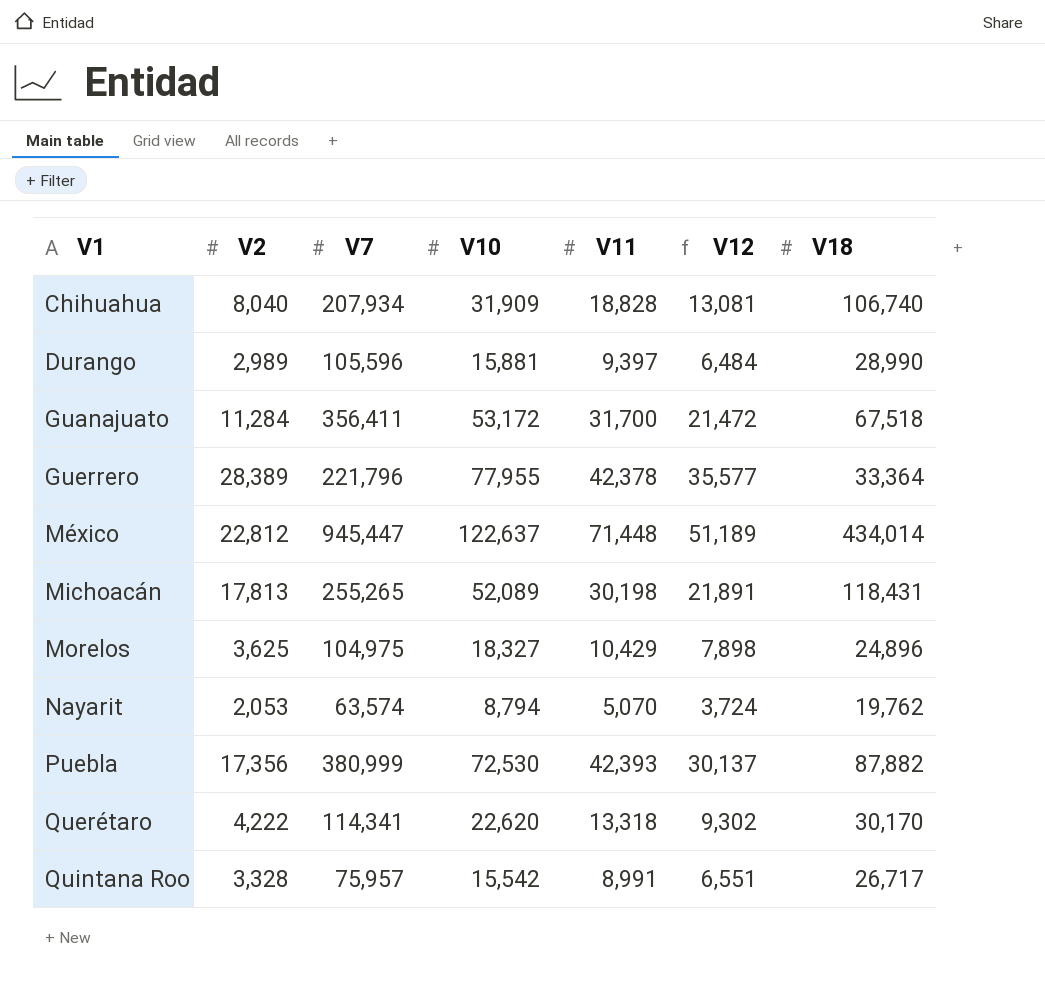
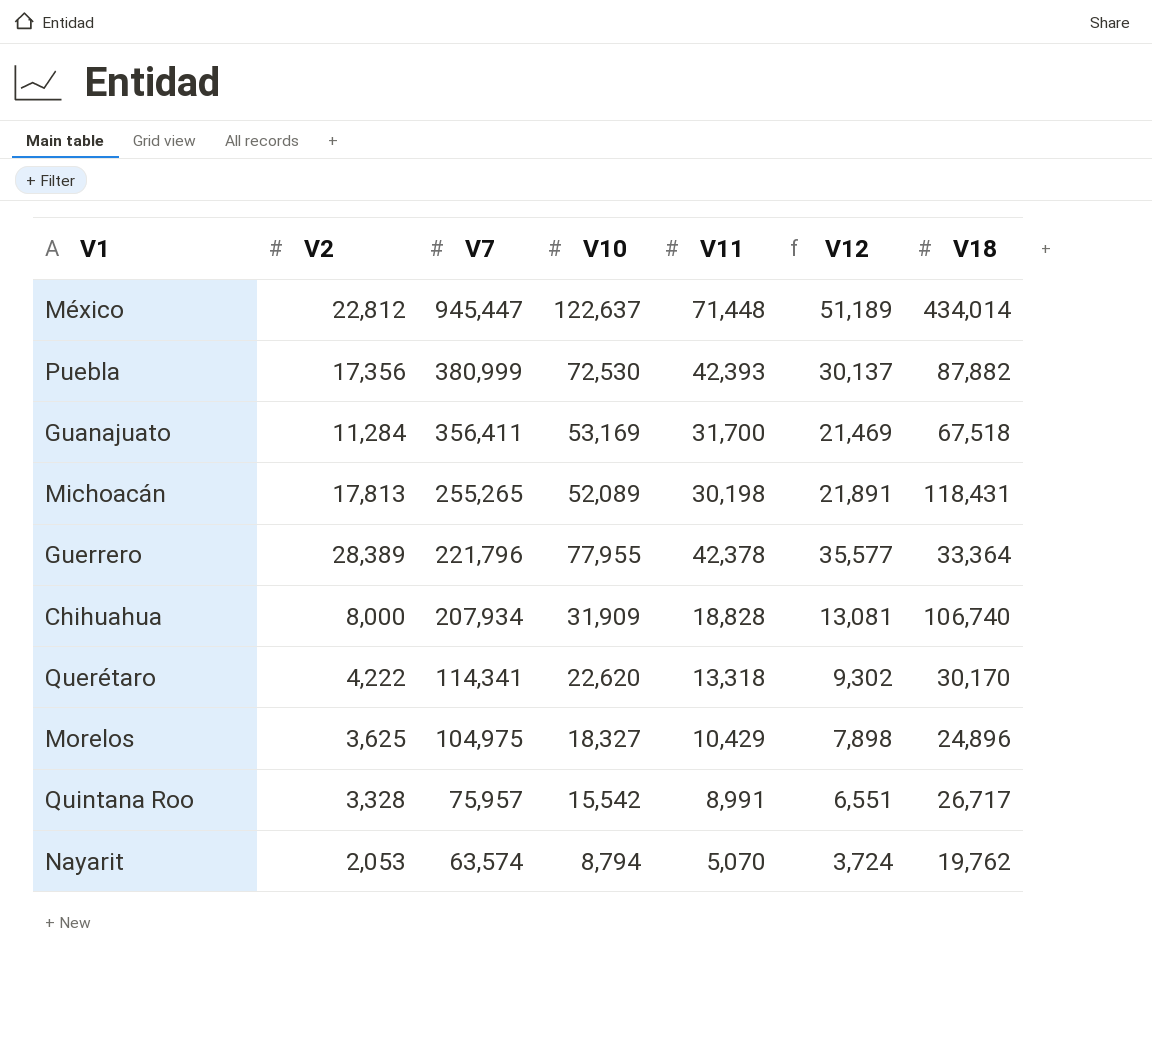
row order: V1 ascending -> V7 descending
row Durango: 2,989 | 105,596 | 15,881 | 9,397 | 6,484 | 28,990 -> none
Guanajuato | V10: 53,172 -> 53,169
Guanajuato | V12: 21,472 -> 21,469
Chihuahua | V2: 8,040 -> 8,000

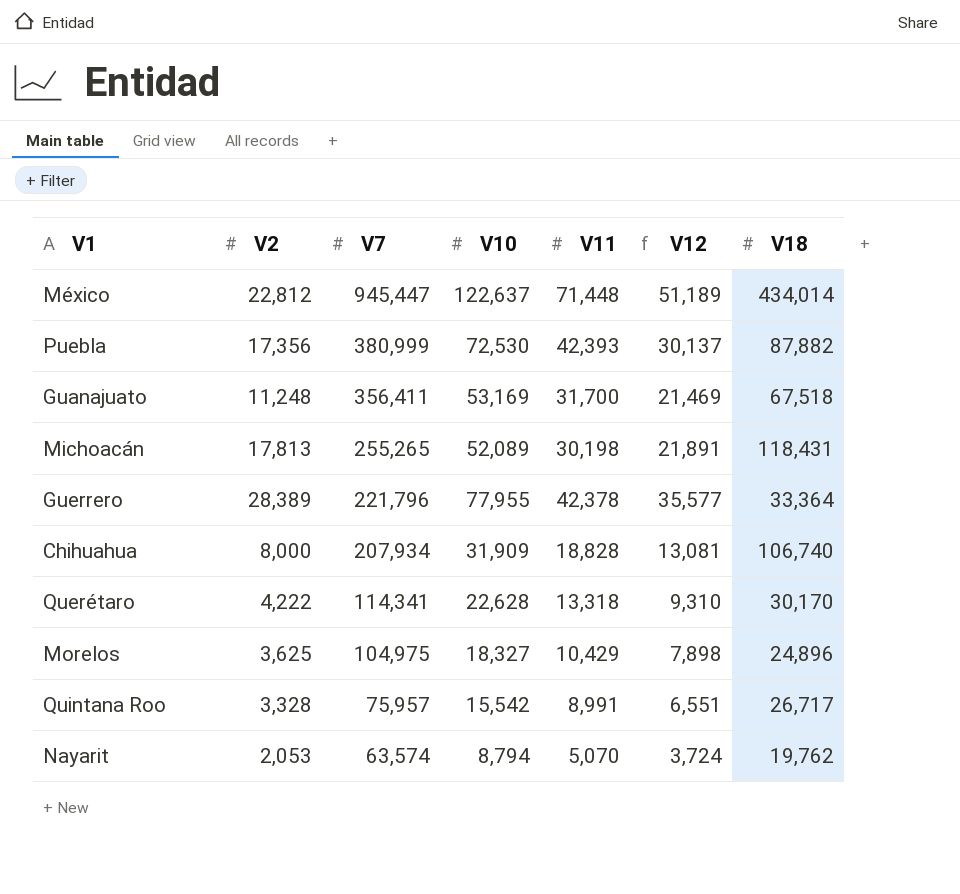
Guanajuato | V2: 11,284 -> 11,248
Querétaro | V10: 22,620 -> 22,628
Querétaro | V12: 9,302 -> 9,310

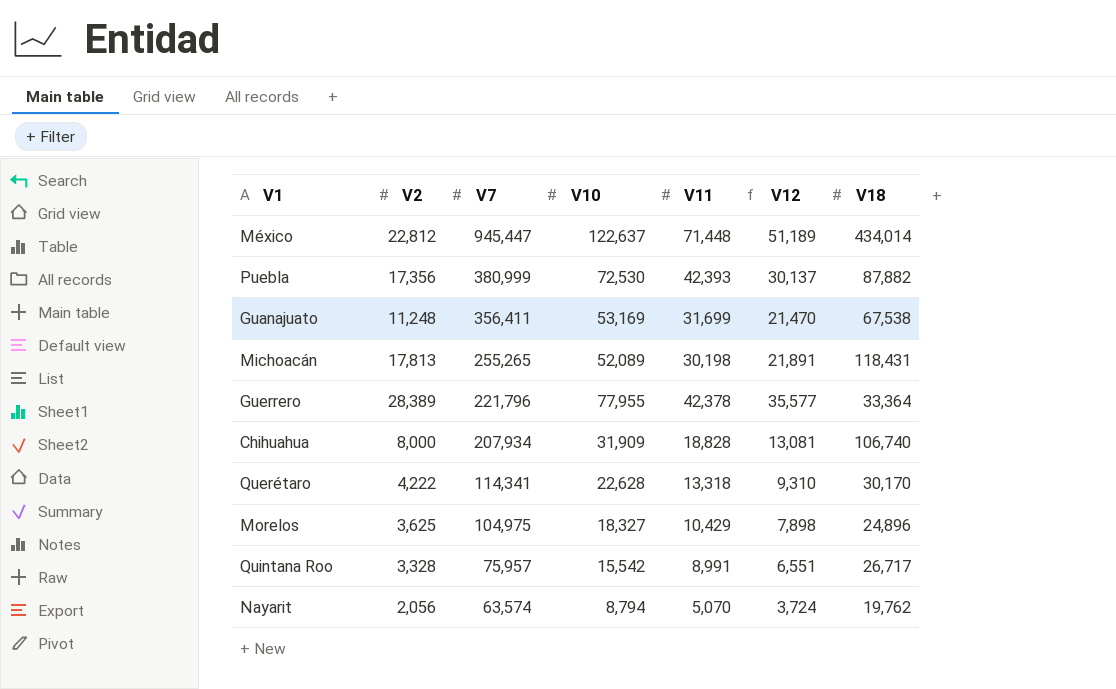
Guanajuato | V11: 31,700 -> 31,699
Guanajuato | V12: 21,469 -> 21,470
Guanajuato | V18: 67,518 -> 67,538
Nayarit | V2: 2,053 -> 2,056

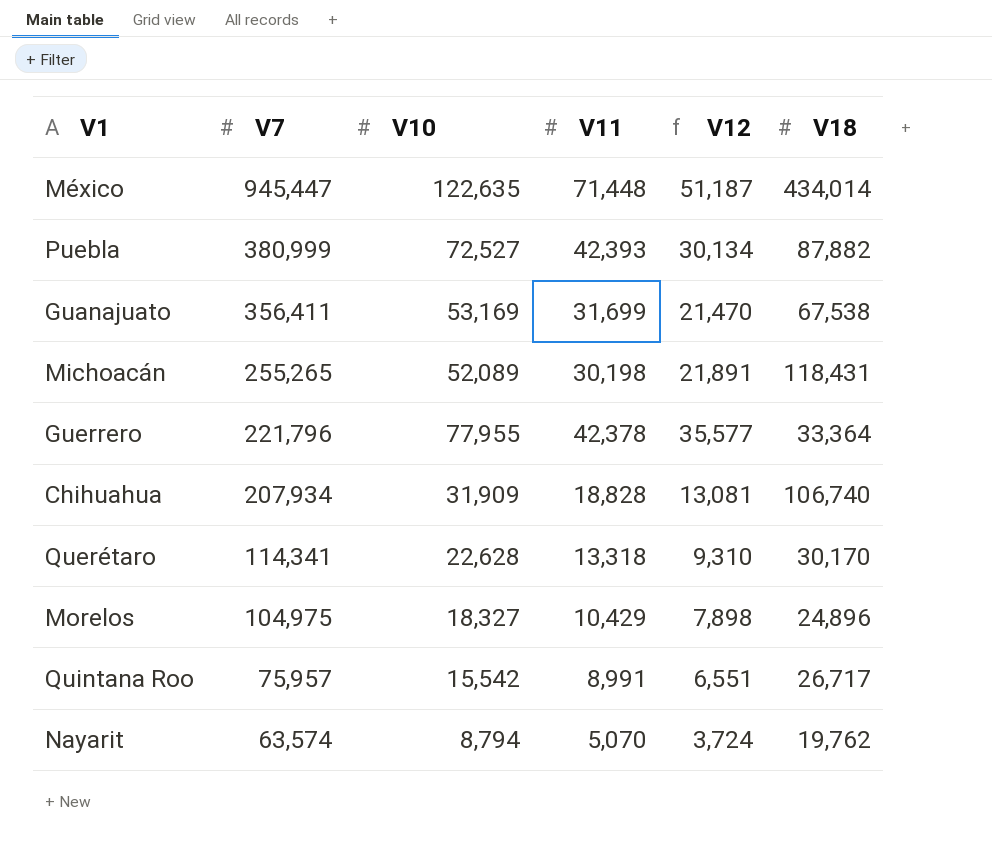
column V2 | position: 2 -> none
México | V10: 122,637 -> 122,635
México | V12: 51,189 -> 51,187
Puebla | V10: 72,530 -> 72,527
Puebla | V12: 30,137 -> 30,134

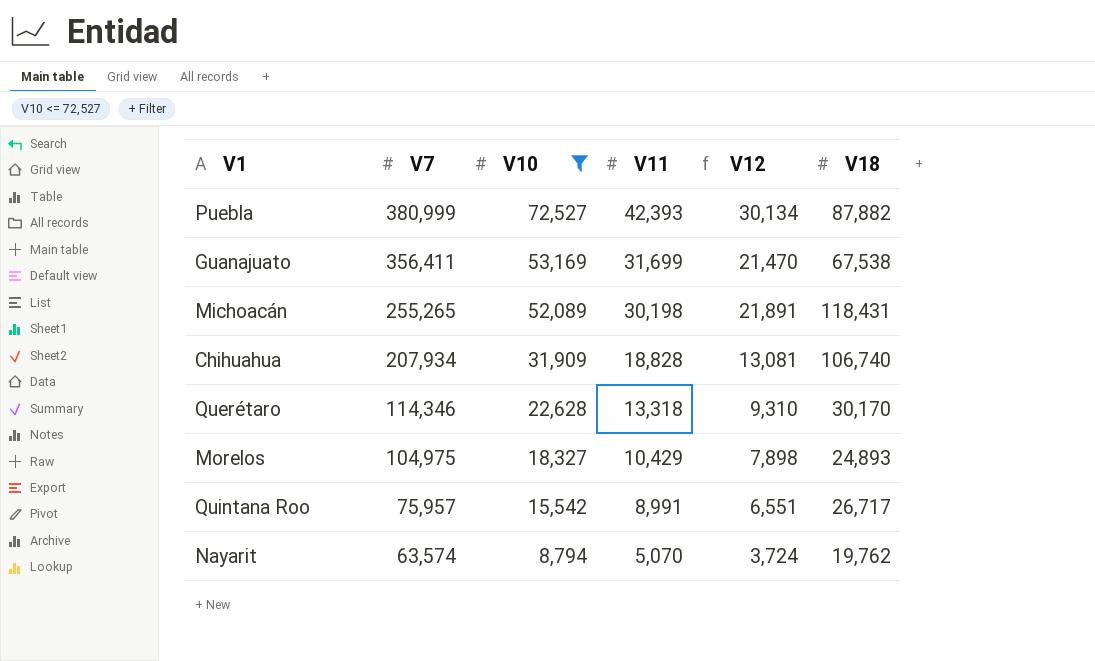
filter: none -> V10 <= 72,527
Querétaro | V7: 114,341 -> 114,346
Morelos | V18: 24,896 -> 24,893

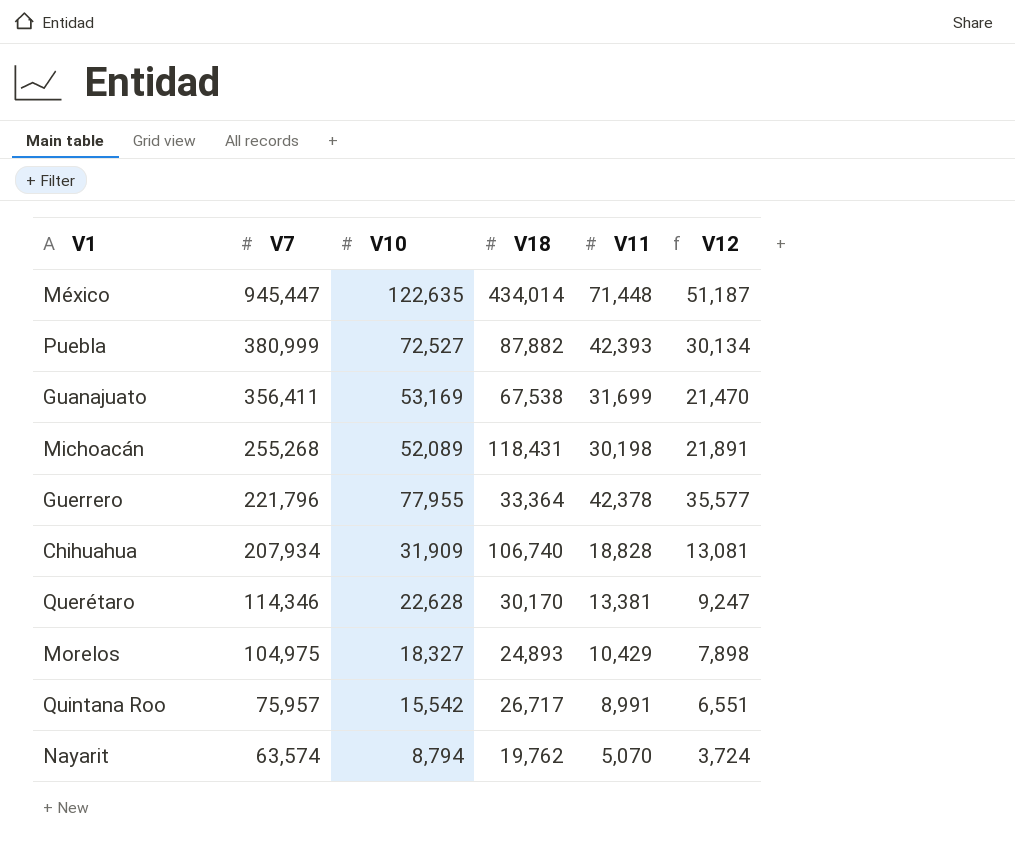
filter: V10 <= 72,527 -> none
column V18 | position: 6 -> 4
Michoacán | V7: 255,265 -> 255,268
Querétaro | V11: 13,318 -> 13,381
Querétaro | V12: 9,310 -> 9,247

